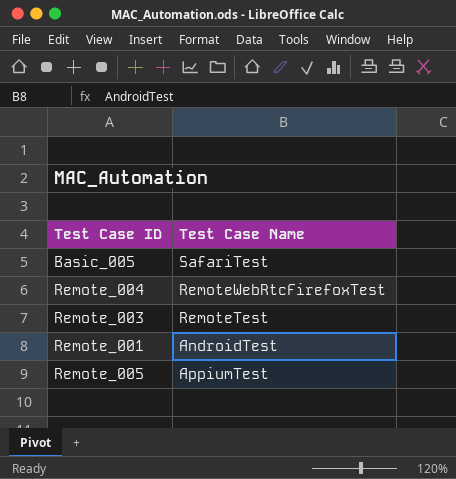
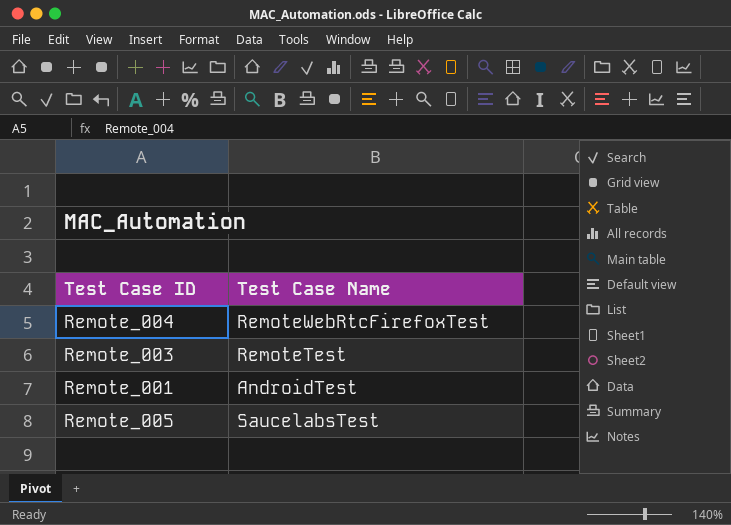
row Basic_005: SafariTest -> none
Remote_005 | Test Case Name: AppiumTest -> SaucelabsTest

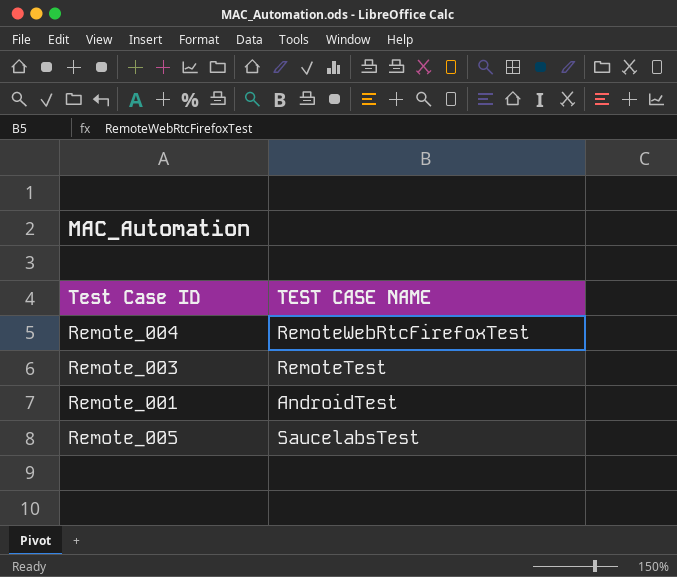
column name: Test Case Name -> TEST CASE NAME

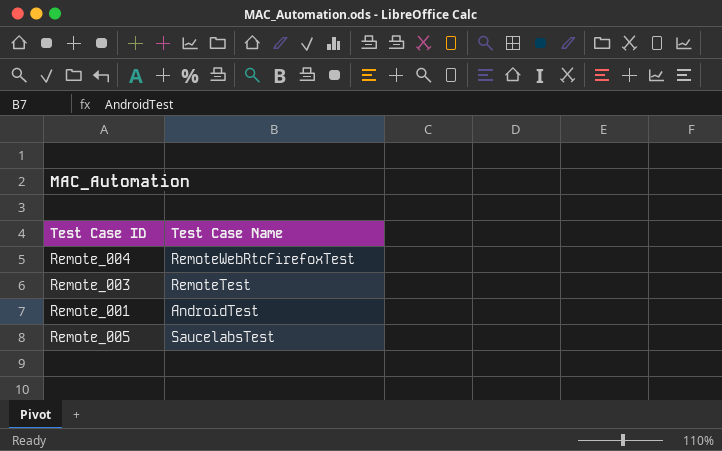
column name: TEST CASE NAME -> Test Case Name

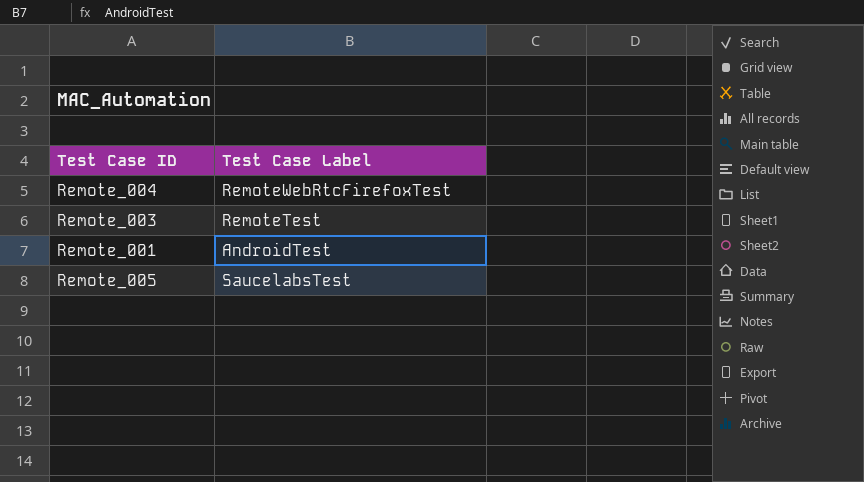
column name: Test Case Name -> Test Case Label

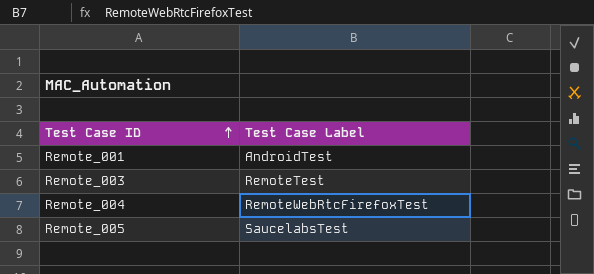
row order: none -> Test Case ID ascending

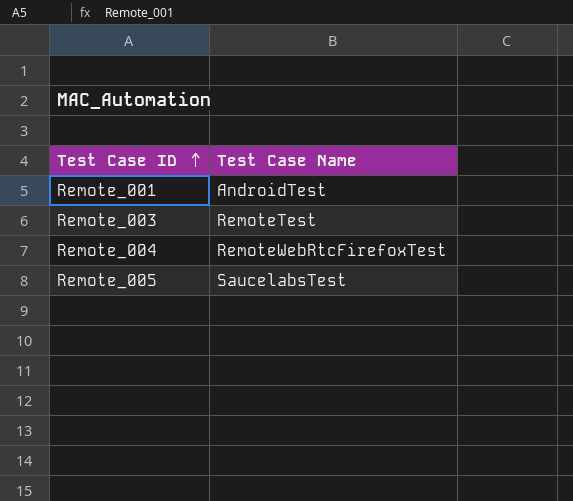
column name: Test Case Label -> Test Case Name

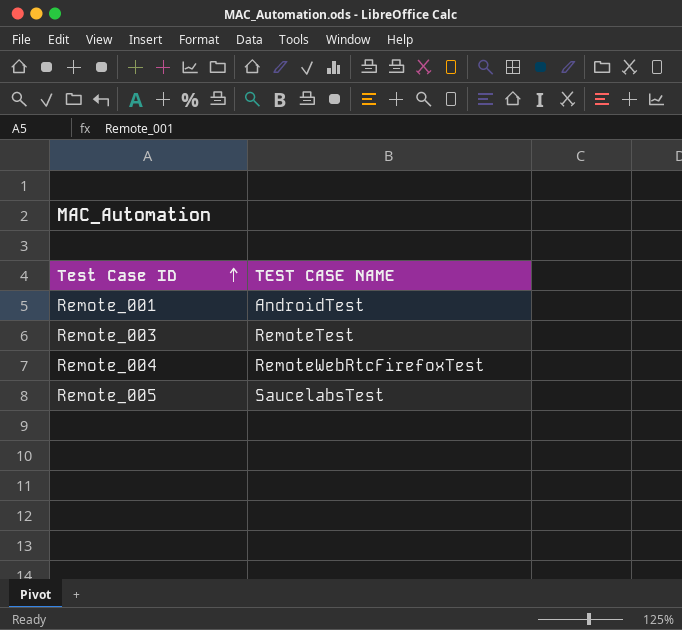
column name: Test Case Name -> TEST CASE NAME

